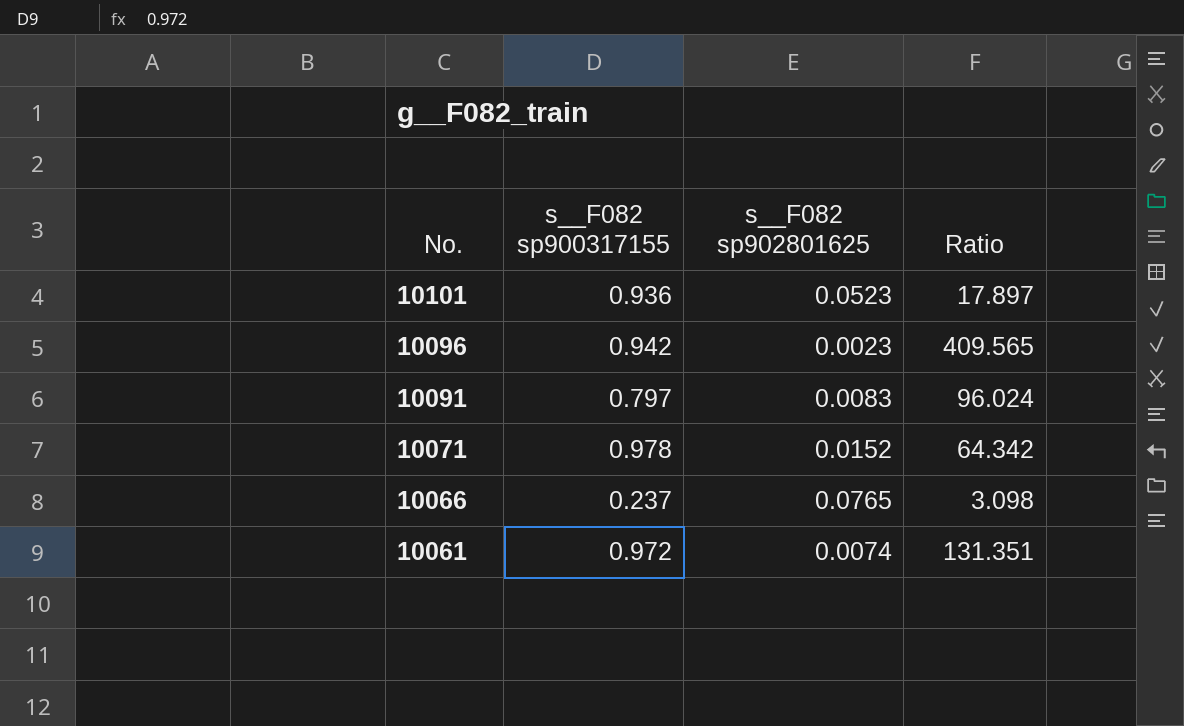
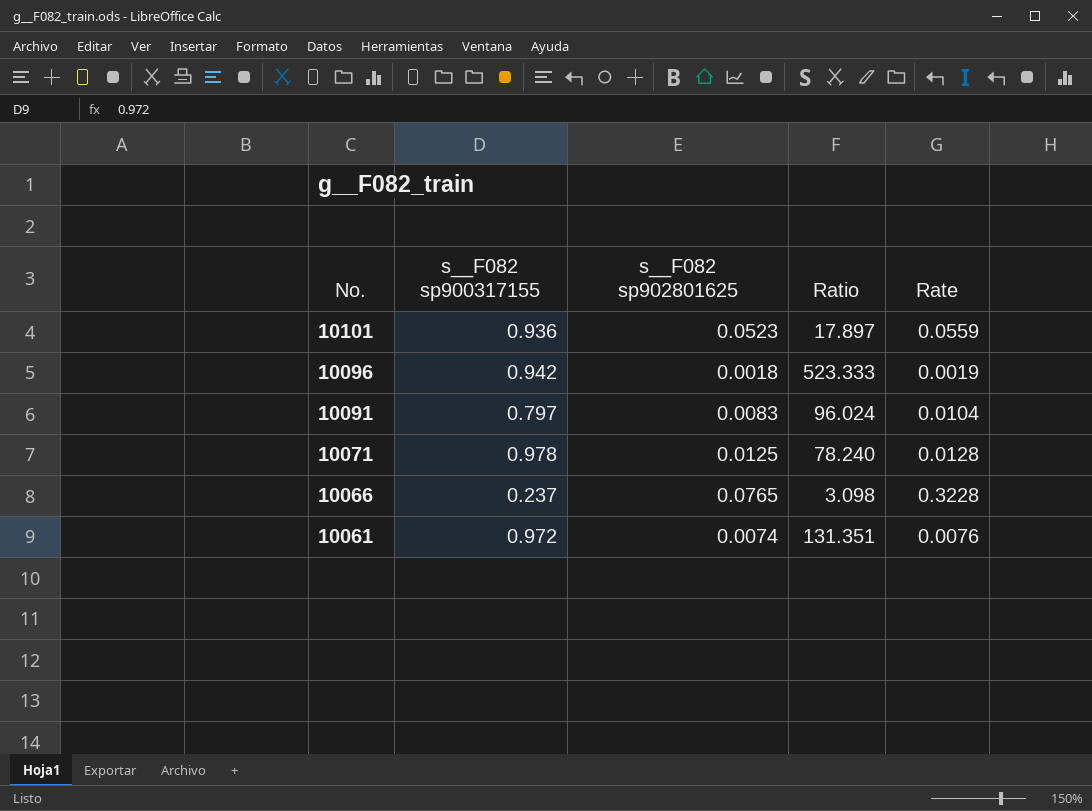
column Rate | formula: none -> [s__F082 sp902801625] / [s__F082 sp900317155]
10096 | s__F082 sp902801625: 0.0023 -> 0.0018
10096 | Ratio: 409.565 -> 523.333
10071 | s__F082 sp902801625: 0.0152 -> 0.0125
10071 | Ratio: 64.342 -> 78.240

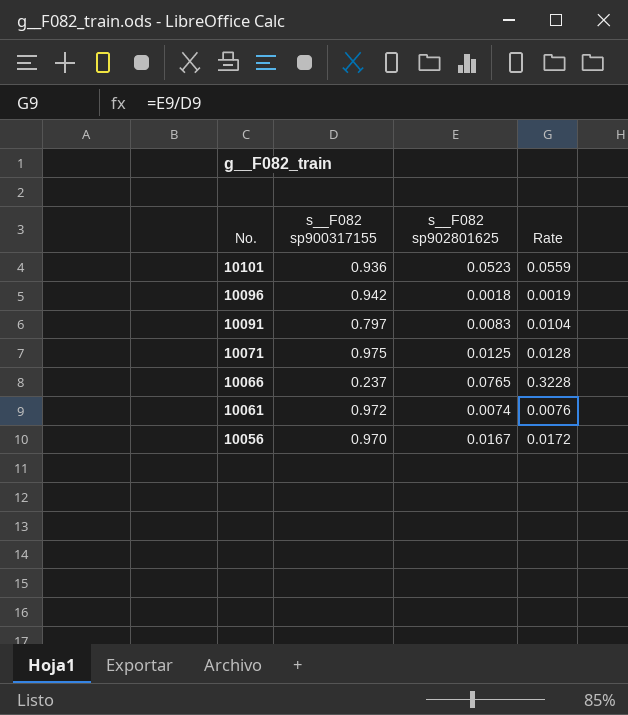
column Ratio | formula: [s__F082 sp900317155] / [s__F082 sp902801625] -> none
10071 | s__F082 sp900317155: 0.978 -> 0.975
row 10056: none -> 0.970 | 0.0167 | 0.0172

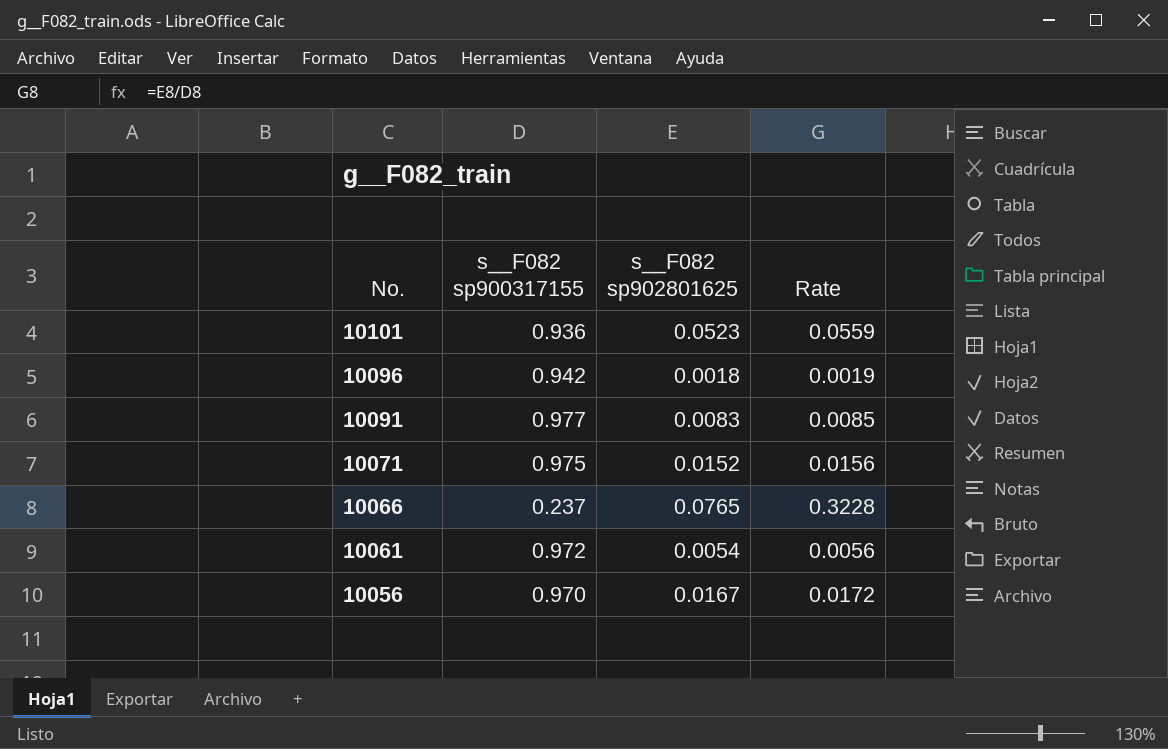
10091 | s__F082 sp900317155: 0.797 -> 0.977
10091 | Rate: 0.0104 -> 0.0085
10071 | s__F082 sp902801625: 0.0125 -> 0.0152
10071 | Rate: 0.0128 -> 0.0156
10061 | s__F082 sp902801625: 0.0074 -> 0.0054
10061 | Rate: 0.0076 -> 0.0056

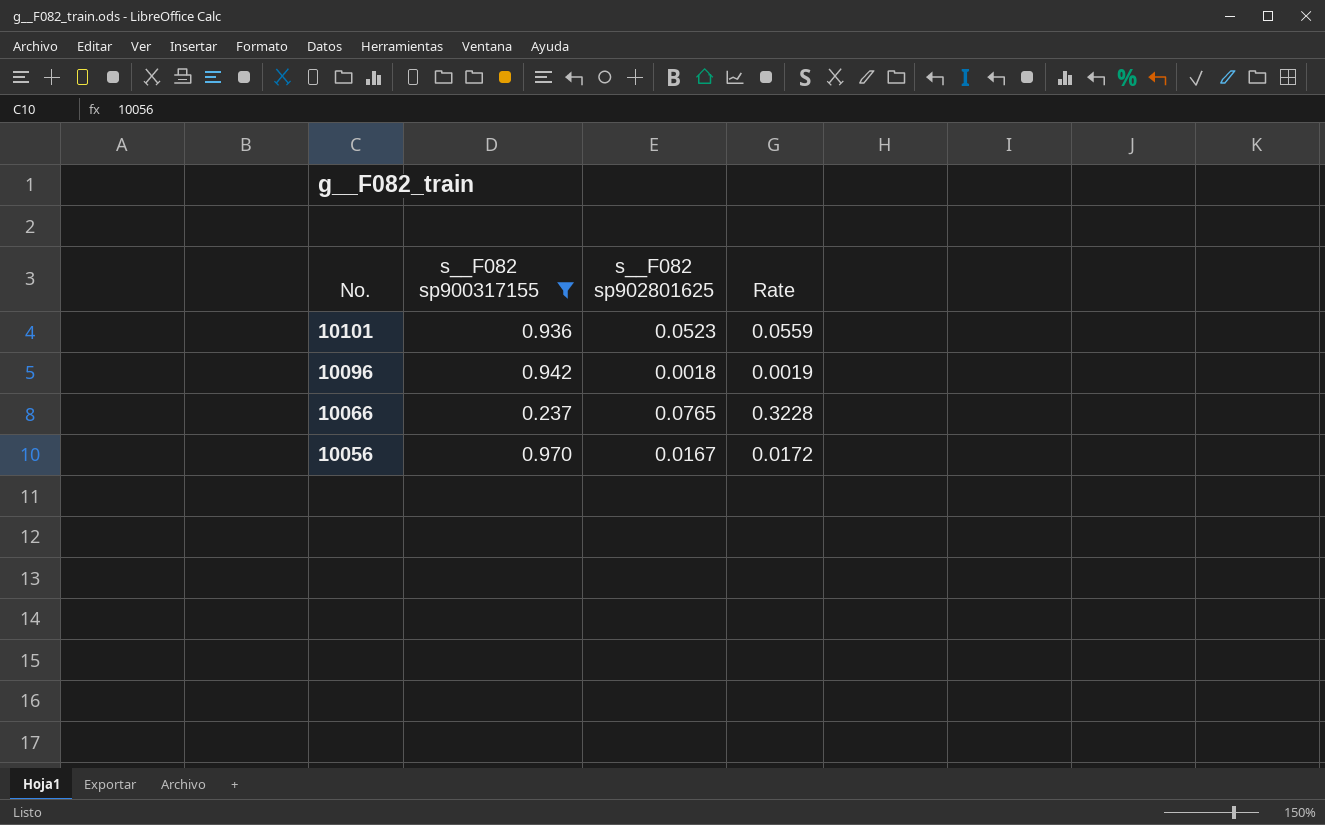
filter: none -> s__F082 sp900317155 <= 0.970

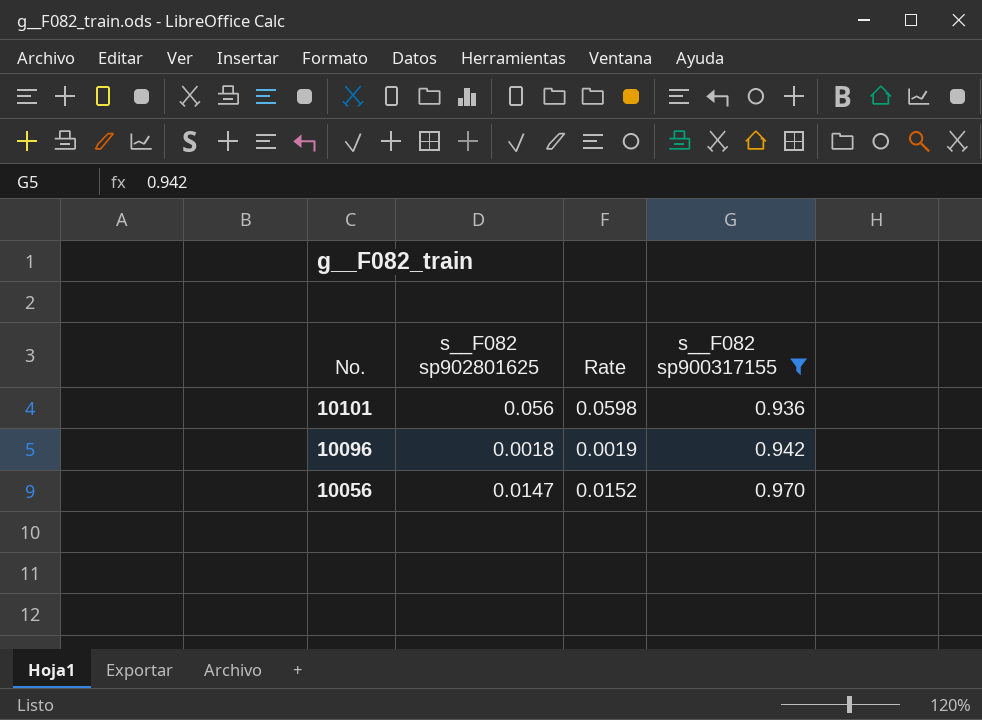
column s__F082 sp900317155 | position: 2 -> 4
row 10066: 0.237 | 0.0765 | 0.3228 -> none
10101 | s__F082 sp902801625: 0.0523 -> 0.056
10101 | Rate: 0.0559 -> 0.0598
10056 | s__F082 sp902801625: 0.0167 -> 0.0147
10056 | Rate: 0.0172 -> 0.0152

